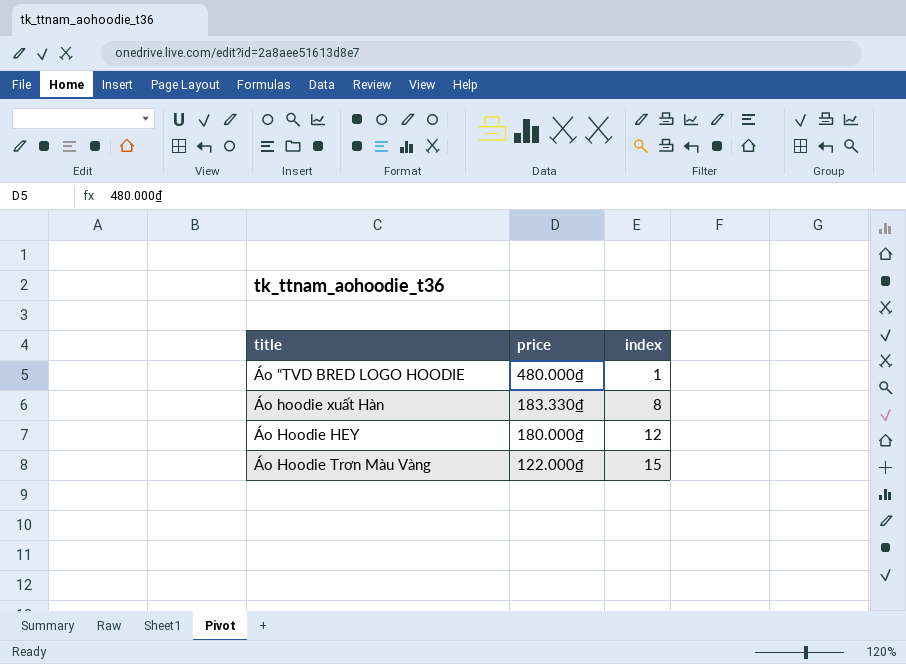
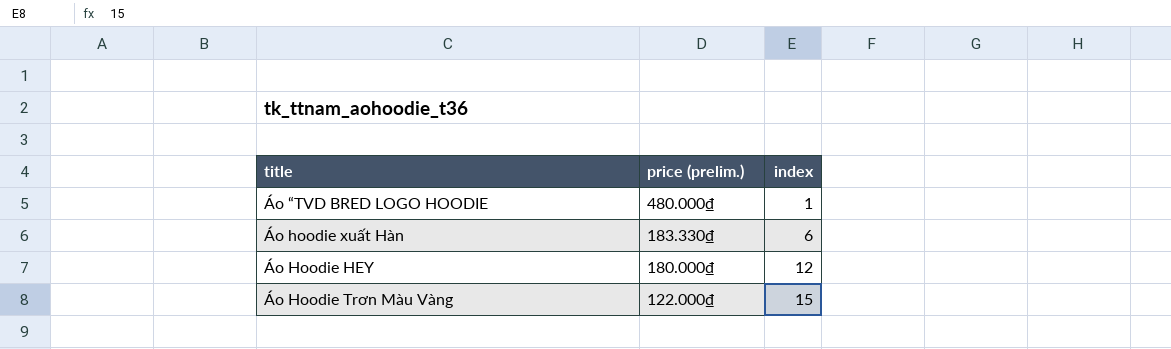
column name: price -> price (prelim.)
Áo hoodie xuất Hàn | index: 8 -> 6

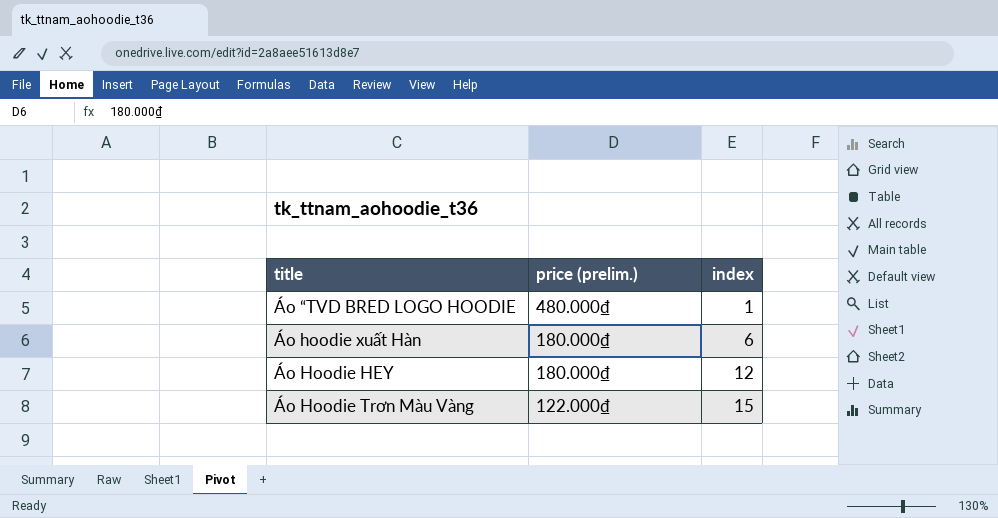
Áo hoodie xuất Hàn | price (prelim.): 183.330₫ -> 180.000₫

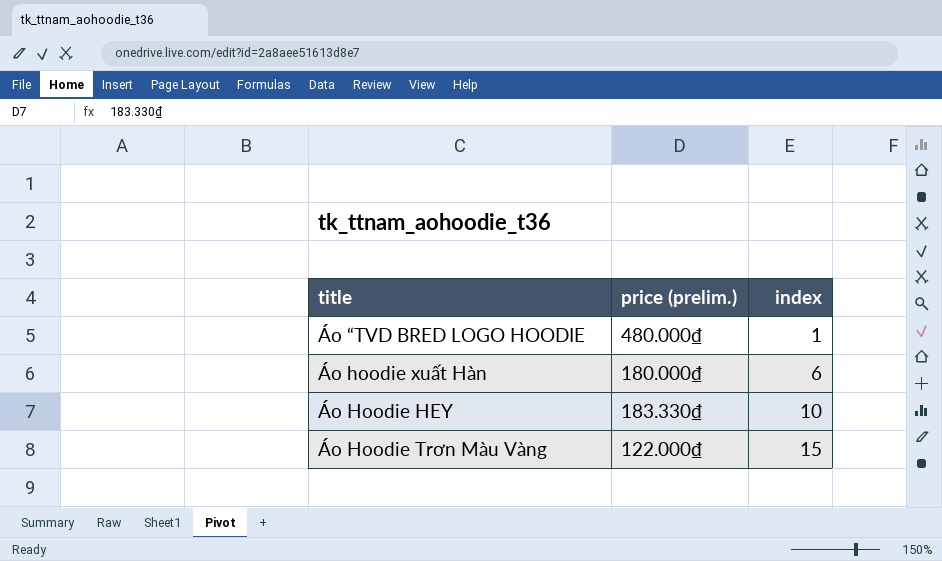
Áo Hoodie HEY | price (prelim.): 180.000₫ -> 183.330₫
Áo Hoodie HEY | index: 12 -> 10

